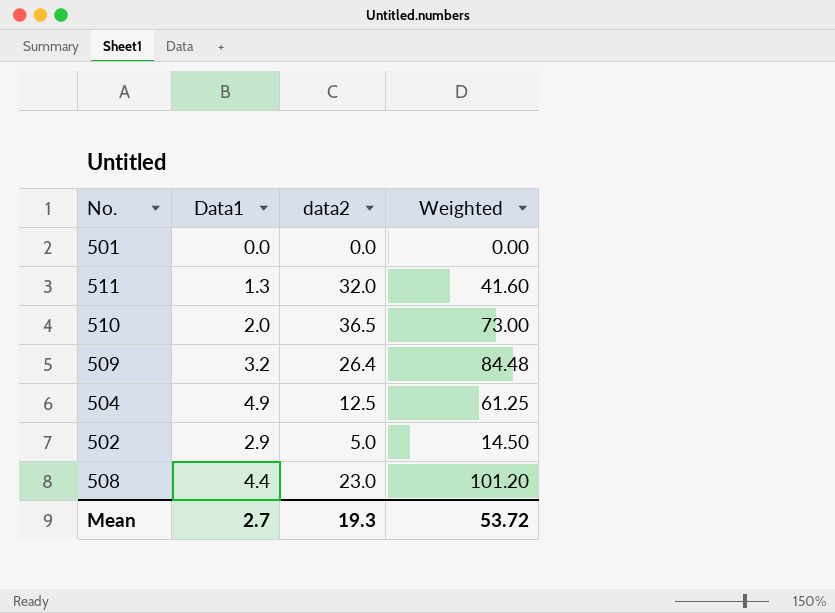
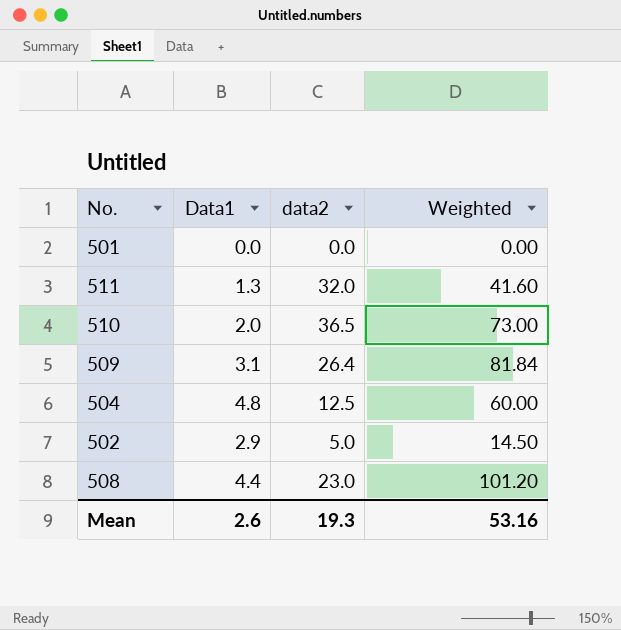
509 | Data1: 3.2 -> 3.1
509 | Weighted: 84.48 -> 81.84
504 | Data1: 4.9 -> 4.8
504 | Weighted: 61.25 -> 60.00
Mean | Data1: 2.7 -> 2.6
Mean | Weighted: 53.72 -> 53.16

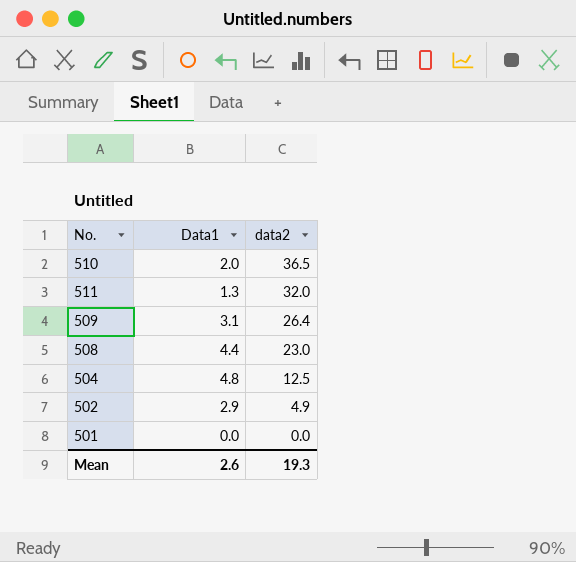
row order: none -> data2 descending
column Weighted | formula: [Data1] * [data2] -> none
502 | data2: 5.0 -> 4.9

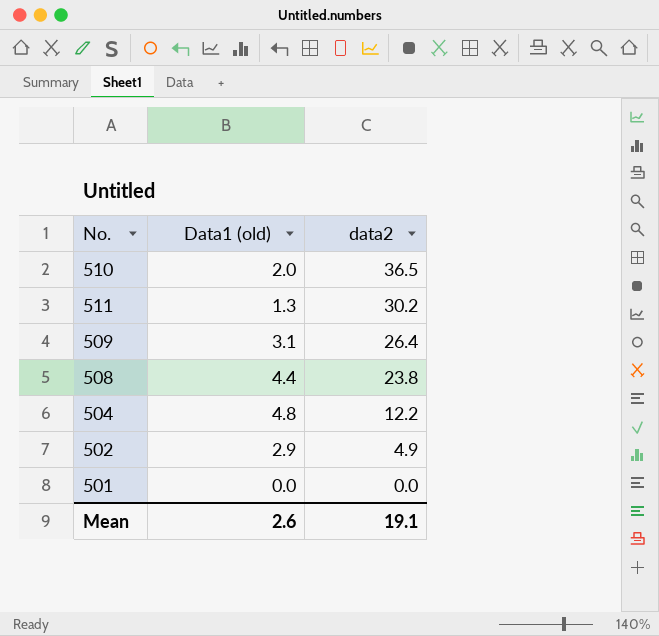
column name: Data1 -> Data1 (old)
511 | data2: 32.0 -> 30.2
508 | data2: 23.0 -> 23.8
504 | data2: 12.5 -> 12.2
Mean | data2: 19.3 -> 19.1

